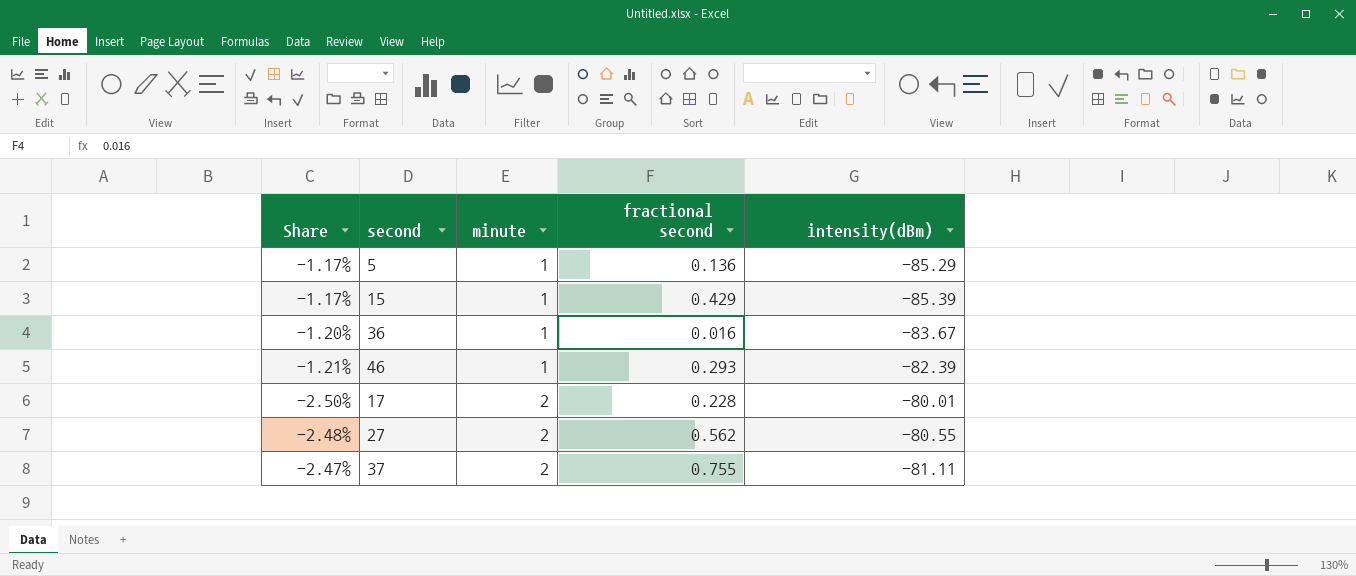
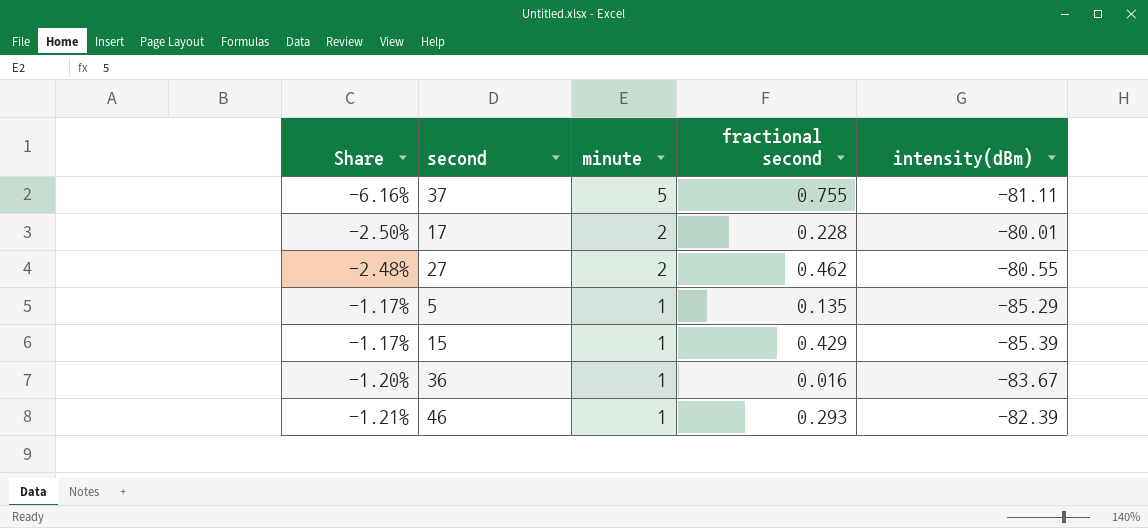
row order: minute ascending -> minute descending
37 | Share: -2.47% -> -6.16%
37 | minute: 2 -> 5
27 | fractional second: 0.562 -> 0.462
5 | fractional second: 0.136 -> 0.135

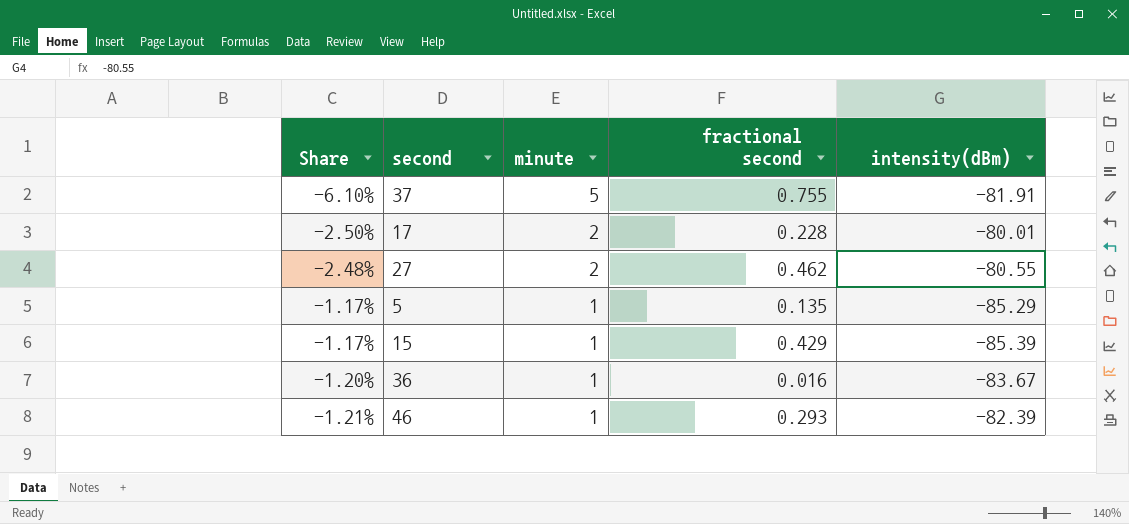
37 | Share: -6.16% -> -6.10%
37 | intensity(dBm): -81.11 -> -81.91

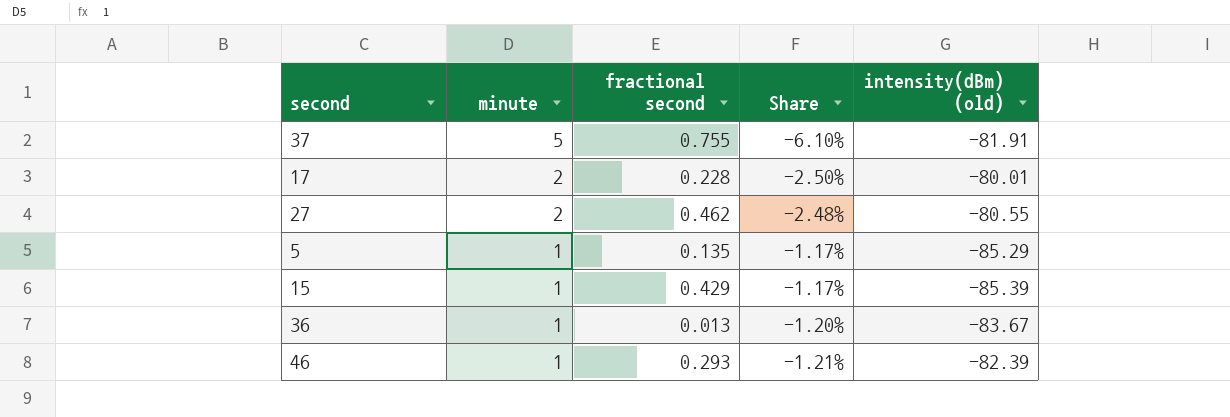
column Share | position: 1 -> 4
column name: intensity(dBm) -> intensity(dBm) (old)
36 | fractional second: 0.016 -> 0.013

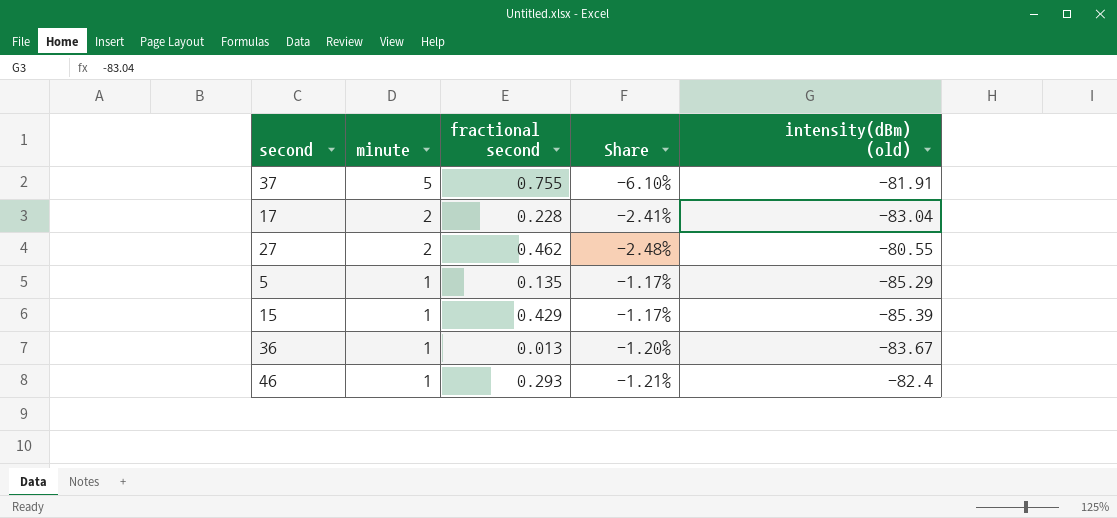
17 | Share: -2.50% -> -2.41%
17 | intensity(dBm) (old): -80.01 -> -83.04
46 | intensity(dBm) (old): -82.39 -> -82.4

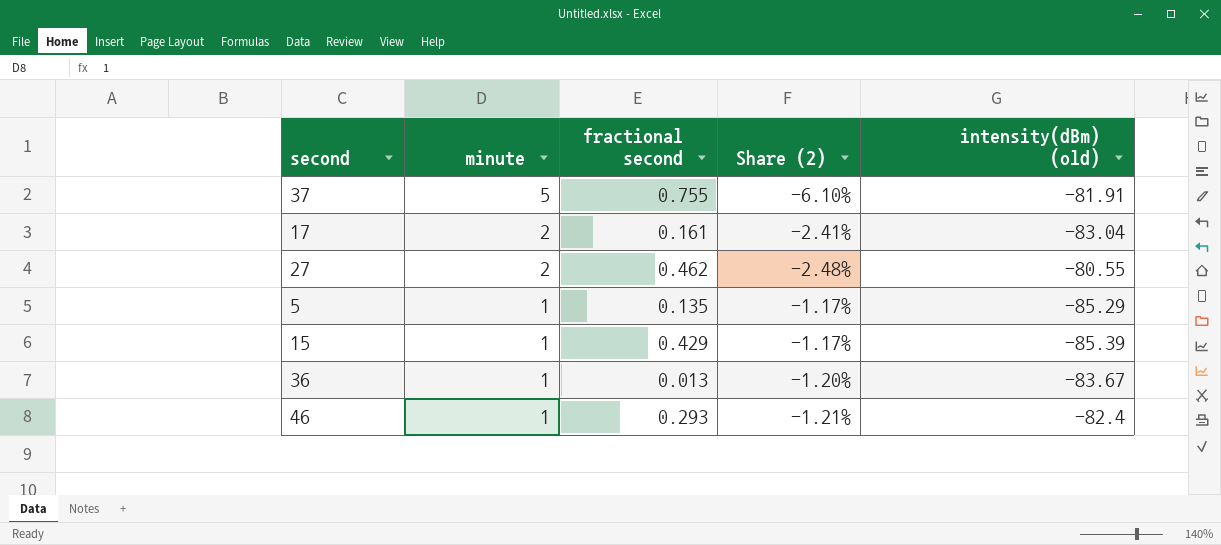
column name: Share -> Share (2)
17 | fractional second: 0.228 -> 0.161

